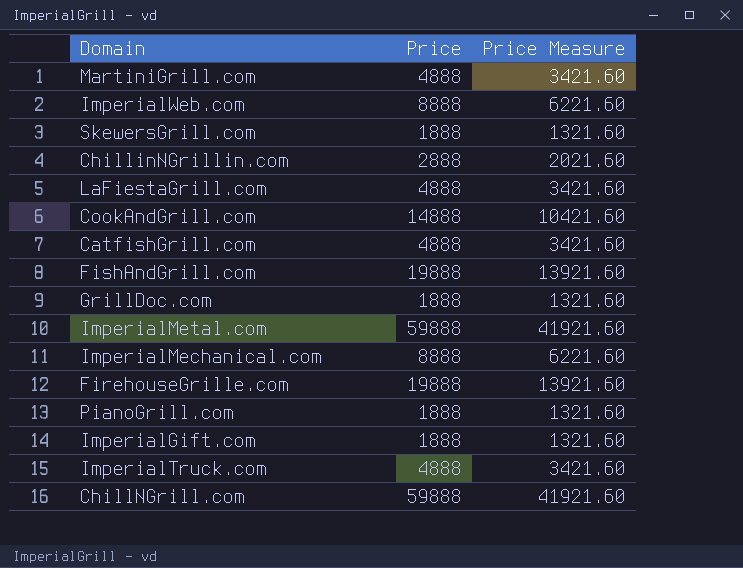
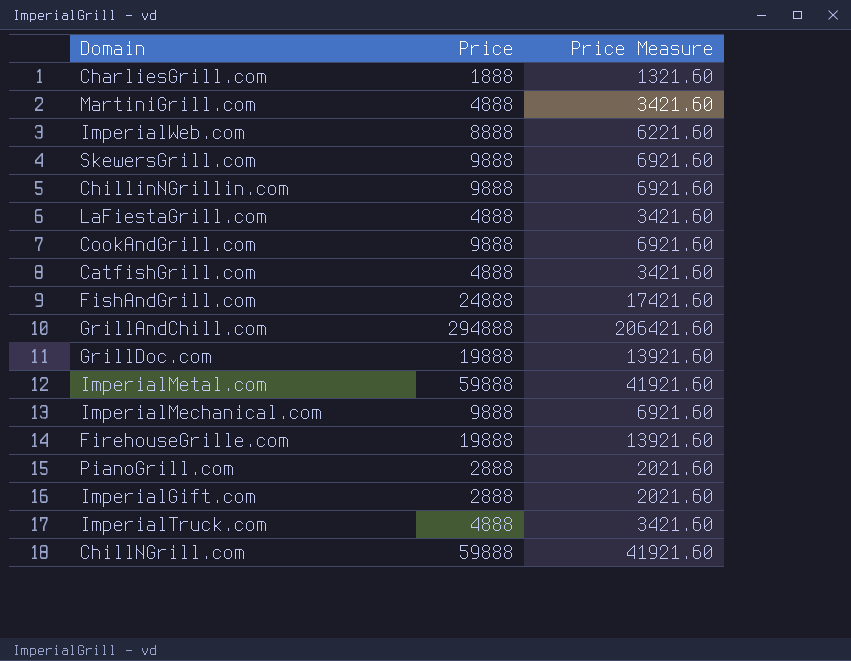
row CharliesGrill.com: none -> 1888 | 1321.60
SkewersGrill.com | Price: 1888 -> 9888
SkewersGrill.com | Price Measure: 1321.60 -> 6921.60
ChillinNGrillin.com | Price: 2888 -> 9888
ChillinNGrillin.com | Price Measure: 2021.60 -> 6921.60
CookAndGrill.com | Price: 14888 -> 9888
CookAndGrill.com | Price Measure: 10421.60 -> 6921.60
FishAndGrill.com | Price: 19888 -> 24888
FishAndGrill.com | Price Measure: 13921.60 -> 17421.60
row GrillAndChill.com: none -> 294888 | 206421.60
GrillDoc.com | Price: 1888 -> 19888
GrillDoc.com | Price Measure: 1321.60 -> 13921.60
ImperialMechanical.com | Price: 8888 -> 9888
ImperialMechanical.com | Price Measure: 6221.60 -> 6921.60
PianoGrill.com | Price: 1888 -> 2888
PianoGrill.com | Price Measure: 1321.60 -> 2021.60
ImperialGift.com | Price: 1888 -> 2888
ImperialGift.com | Price Measure: 1321.60 -> 2021.60

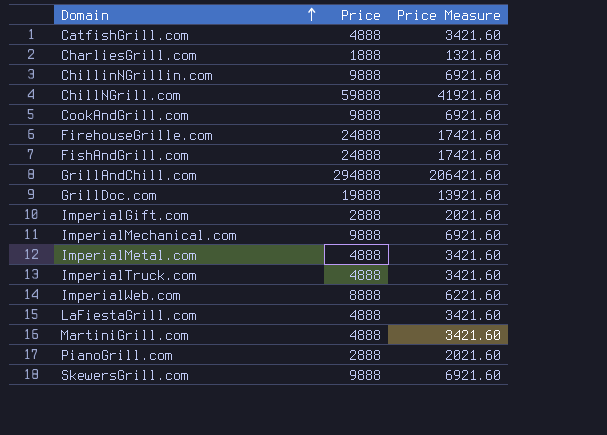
row order: none -> Domain ascending
FirehouseGrille.com | Price: 19888 -> 24888
FirehouseGrille.com | Price Measure: 13921.60 -> 17421.60
ImperialMetal.com | Price: 59888 -> 4888
ImperialMetal.com | Price Measure: 41921.60 -> 3421.60

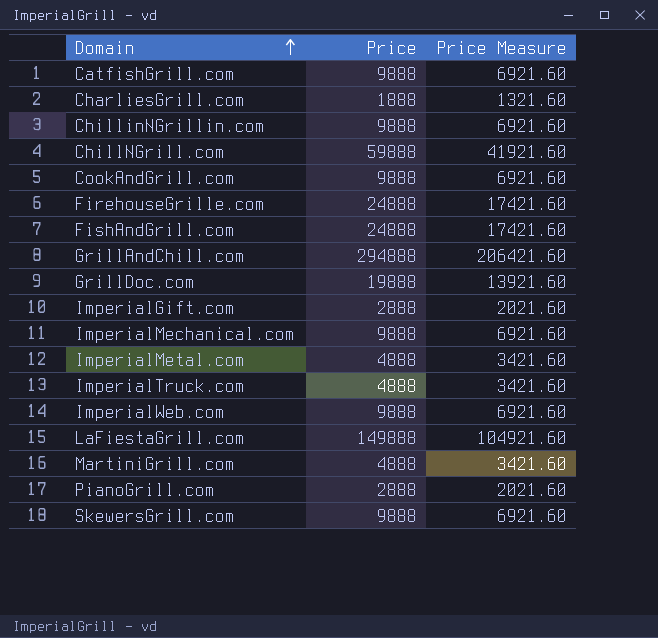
CatfishGrill.com | Price: 4888 -> 9888
CatfishGrill.com | Price Measure: 3421.60 -> 6921.60
ImperialWeb.com | Price: 8888 -> 9888
ImperialWeb.com | Price Measure: 6221.60 -> 6921.60
LaFiestaGrill.com | Price: 4888 -> 149888
LaFiestaGrill.com | Price Measure: 3421.60 -> 104921.60

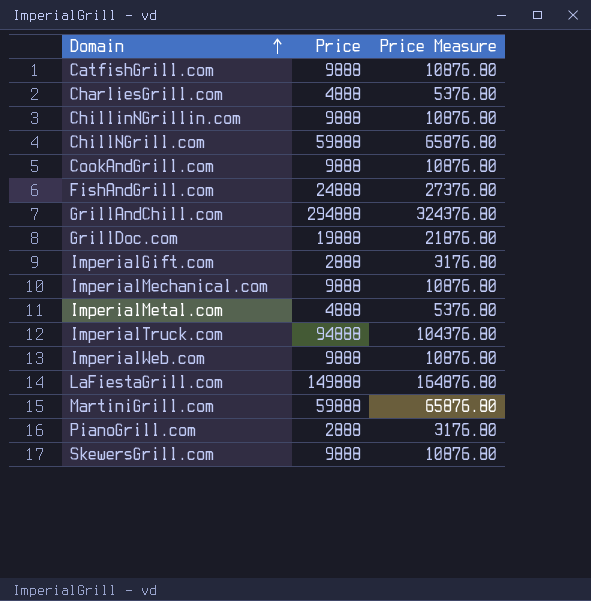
column Price Measure | formula: [Price] * 0.7 -> [Price] * 1.1
row FirehouseGrille.com: 24888 | 17421.60 -> none
CharliesGrill.com | Price: 1888 -> 4888
ImperialTruck.com | Price: 4888 -> 94888
MartiniGrill.com | Price: 4888 -> 59888

